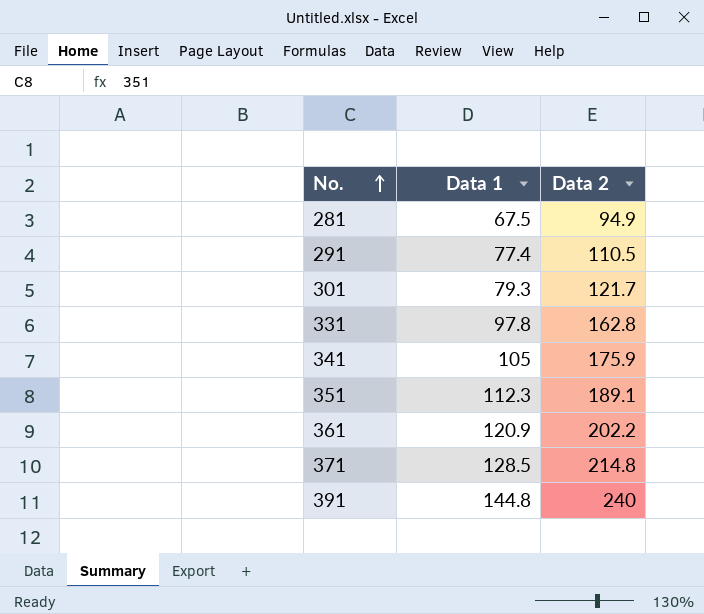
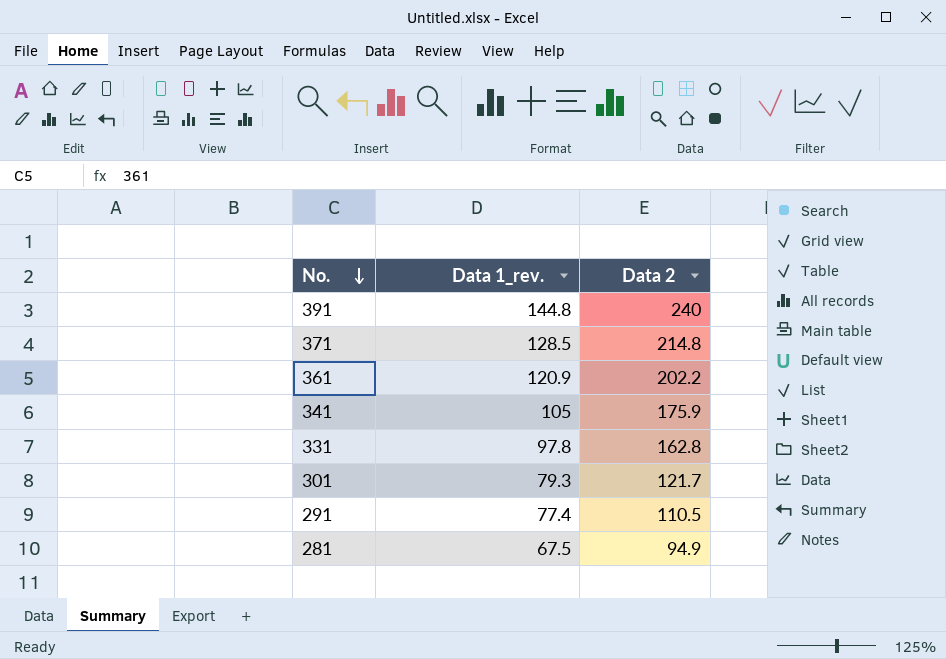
row order: No. ascending -> No. descending
column name: Data 1 -> Data 1_rev.
row 351: 112.3 | 189.1 -> none

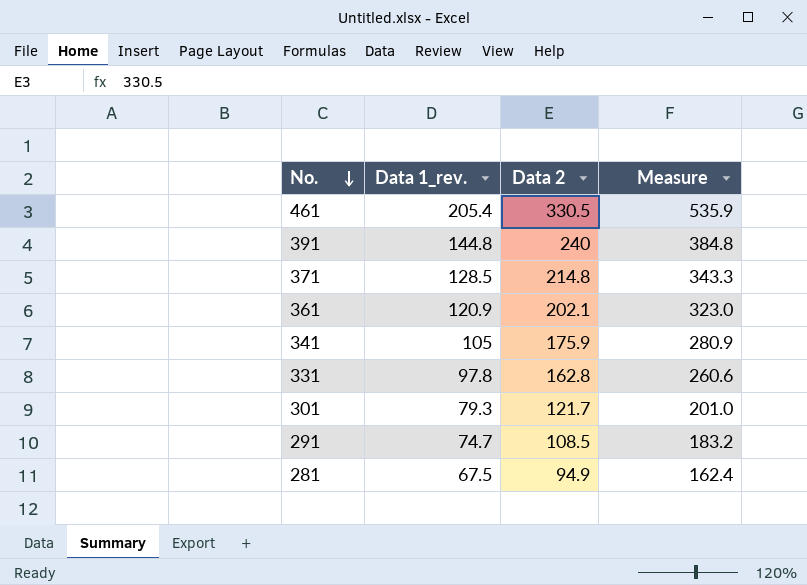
column Measure | formula: none -> [Data 1_rev.] + [Data 2]
row 461: none -> 205.4 | 330.5 | 535.9
361 | Data 2: 202.2 -> 202.1
291 | Data 1_rev.: 77.4 -> 74.7
291 | Data 2: 110.5 -> 108.5

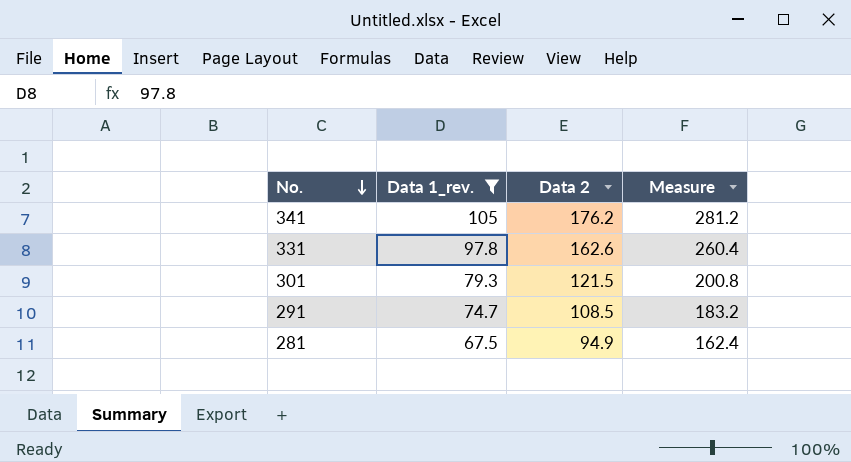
filter: none -> Data 1_rev. <= 105
341 | Data 2: 175.9 -> 176.2
341 | Measure: 280.9 -> 281.2
331 | Data 2: 162.8 -> 162.6
331 | Measure: 260.6 -> 260.4
301 | Data 2: 121.7 -> 121.5
301 | Measure: 201.0 -> 200.8

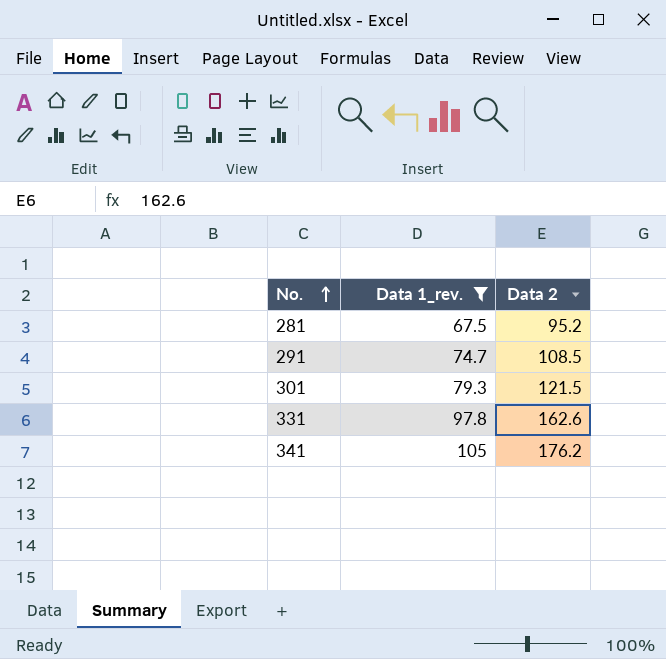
row order: No. descending -> No. ascending
column Measure | formula: [Data 1_rev.] + [Data 2] -> none
281 | Data 2: 94.9 -> 95.2

